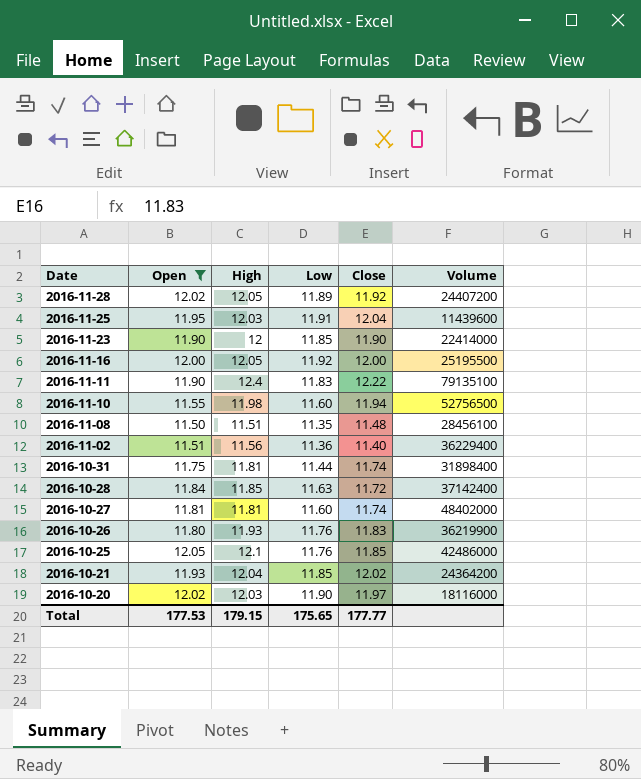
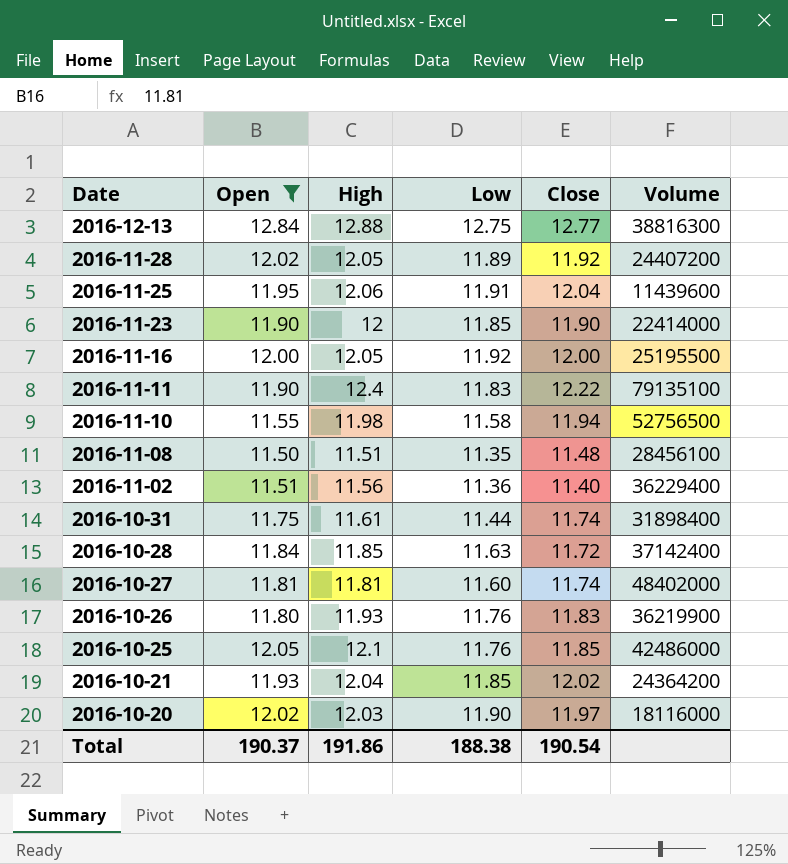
row 2016-12-13: none -> 12.84 | 12.88 | 12.75 | 12.77 | 38816300
2016-11-25 | High: 12.03 -> 12.06
2016-11-10 | Low: 11.60 -> 11.58
2016-10-31 | High: 11.81 -> 11.61
Total | Open: 177.53 -> 190.37
Total | High: 179.15 -> 191.86
Total | Low: 175.65 -> 188.38
Total | Close: 177.77 -> 190.54

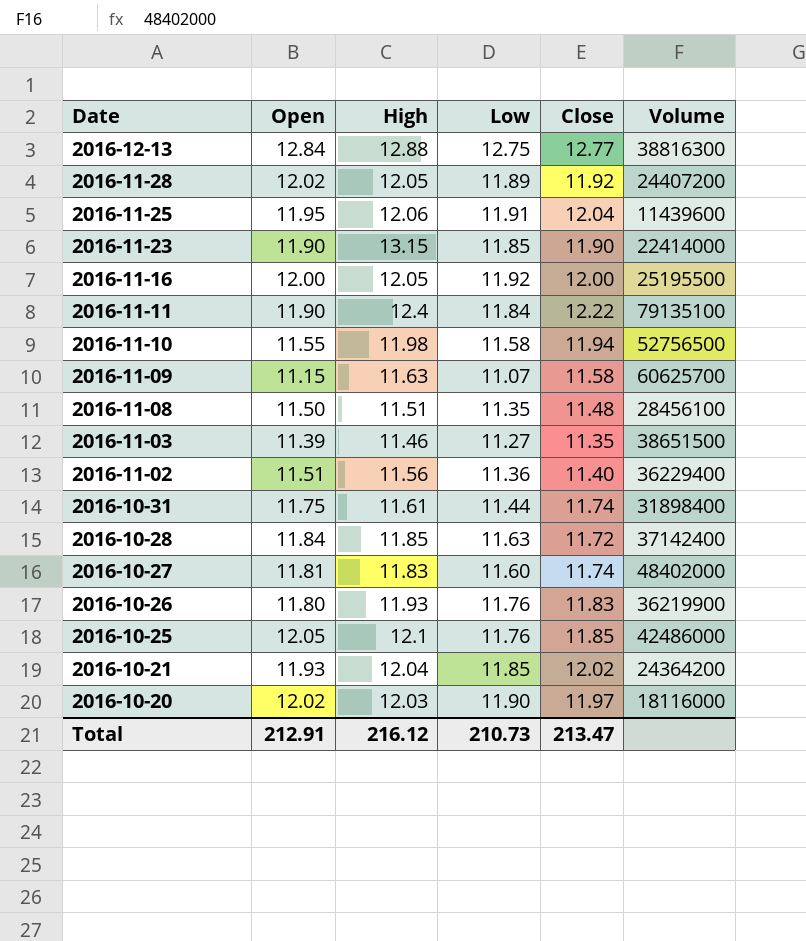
filter: Open >= 11.50 -> none
2016-11-23 | High: 12 -> 13.15
2016-11-11 | Low: 11.83 -> 11.84
2016-10-27 | High: 11.81 -> 11.83
Total | Open: 190.37 -> 212.91
Total | High: 191.86 -> 216.12
Total | Low: 188.38 -> 210.73
Total | Close: 190.54 -> 213.47

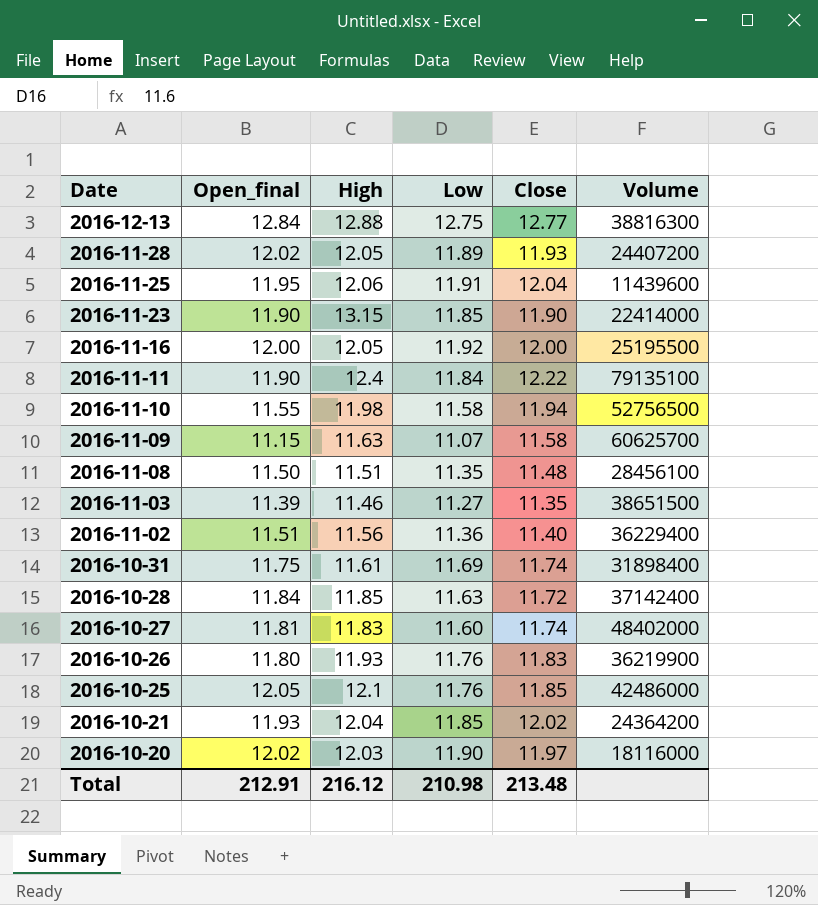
column name: Open -> Open_final
2016-11-28 | Close: 11.92 -> 11.93
2016-10-31 | Low: 11.44 -> 11.69
Total | Low: 210.73 -> 210.98
Total | Close: 213.47 -> 213.48

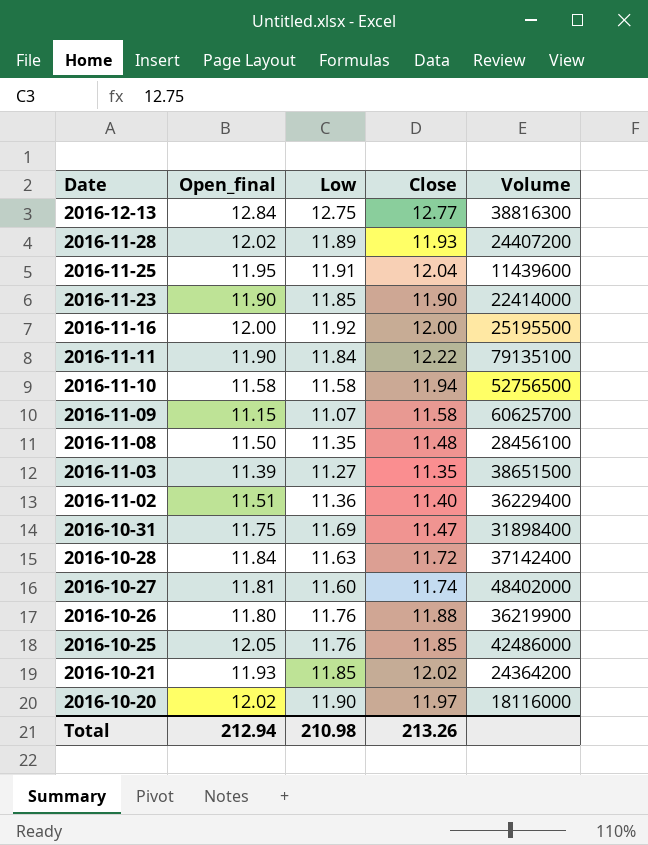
column High | position: 3 -> none
2016-11-10 | Open_final: 11.55 -> 11.58
2016-10-31 | Close: 11.74 -> 11.47
2016-10-26 | Close: 11.83 -> 11.88
Total | Open_final: 212.91 -> 212.94
Total | Close: 213.48 -> 213.26

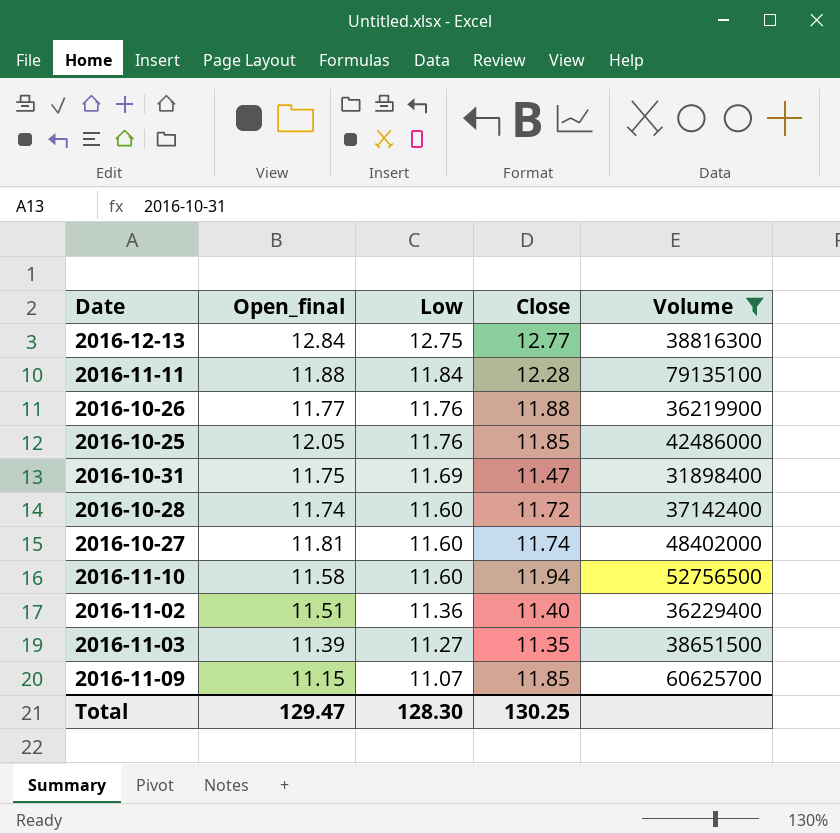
filter: none -> Volume >= 31898400
row order: Date descending -> Low descending
2016-11-11 | Open_final: 11.90 -> 11.88
2016-11-11 | Close: 12.22 -> 12.28
2016-10-26 | Open_final: 11.80 -> 11.77
2016-10-28 | Open_final: 11.84 -> 11.74
2016-10-28 | Low: 11.63 -> 11.60
2016-11-10 | Low: 11.58 -> 11.60
2016-11-09 | Close: 11.58 -> 11.85
Total | Open_final: 212.94 -> 129.47
Total | Low: 210.98 -> 128.30
Total | Close: 213.26 -> 130.25

